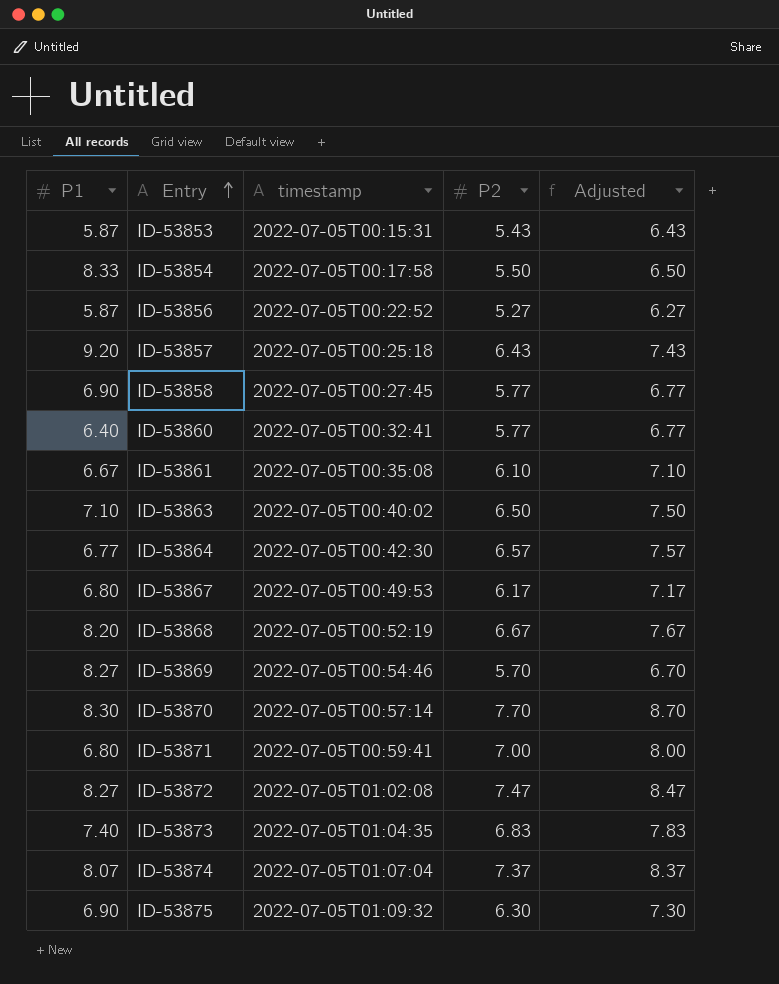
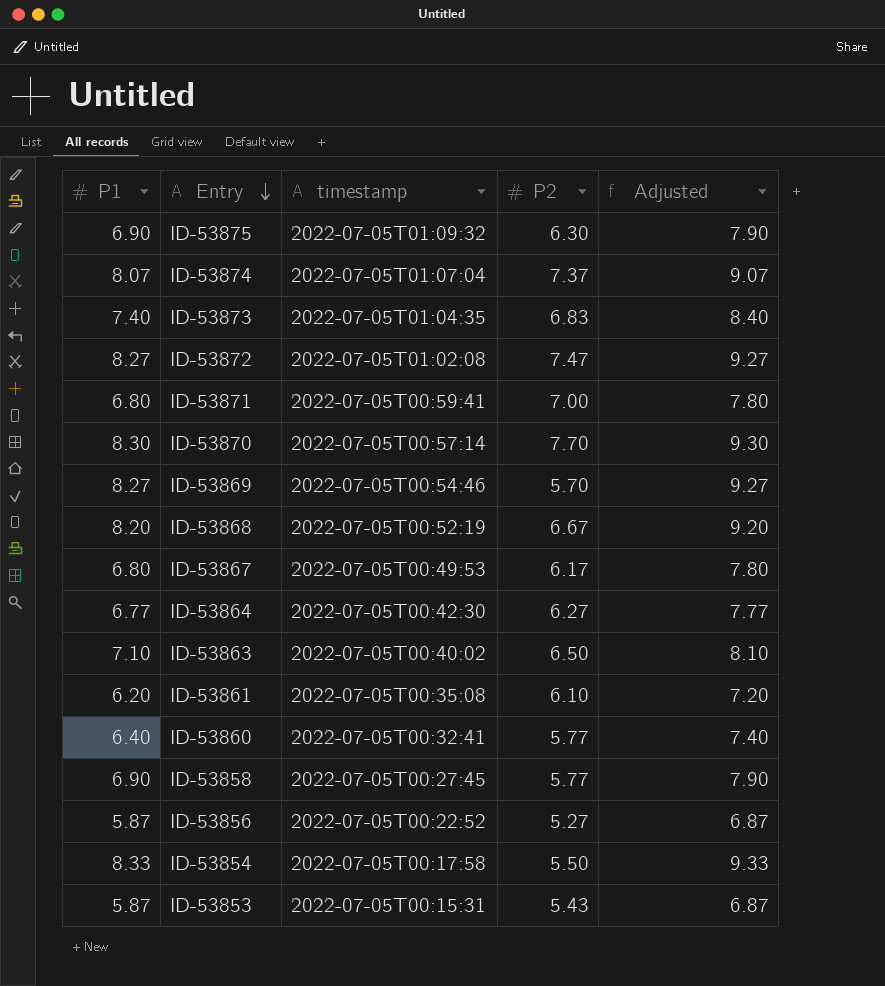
row order: Entry ascending -> Entry descending
column Adjusted | formula: [P2] + 1 -> [P1] + 1
row ID-53857: 9.20 | 2022-07-05T00:25:18 | 6.43 | 7.43 -> none
ID-53864 | P2: 6.57 -> 6.27
ID-53861 | P1: 6.67 -> 6.20

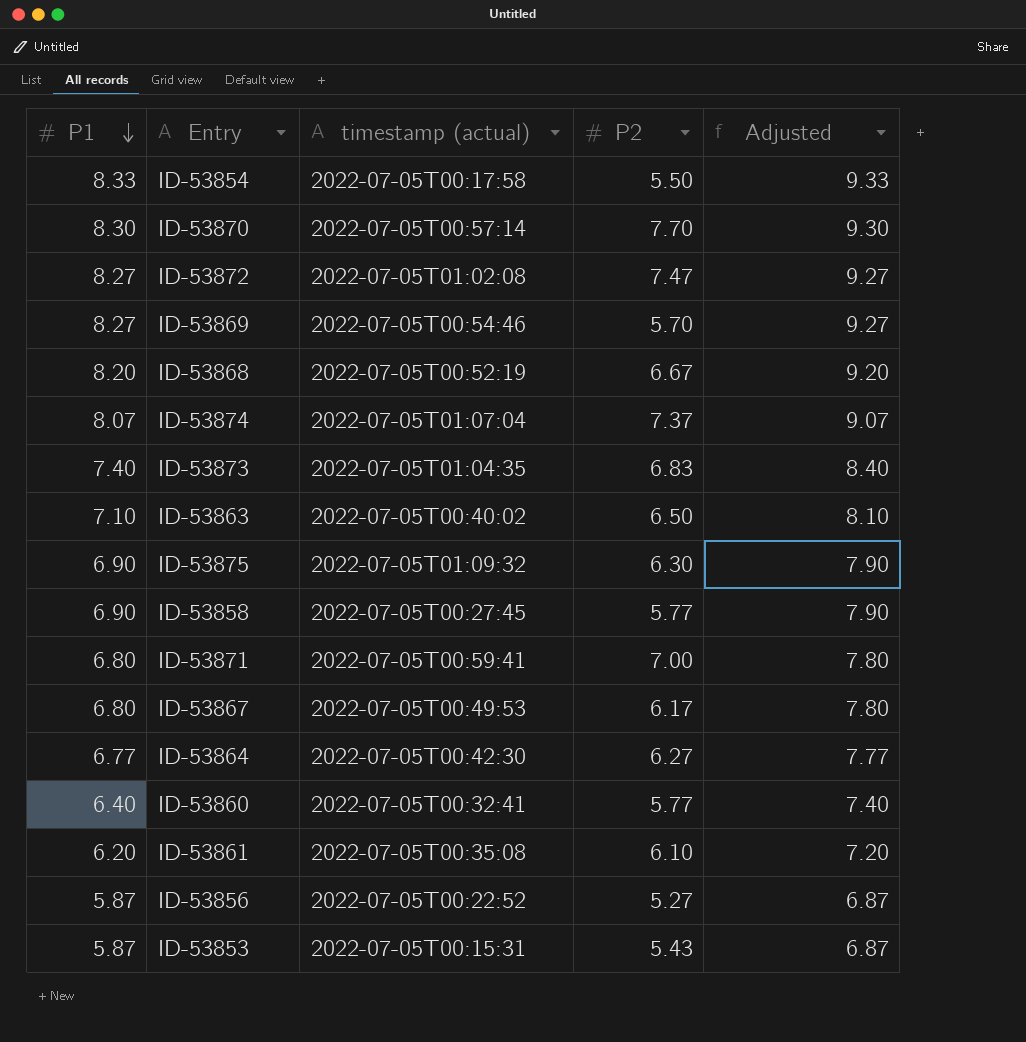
row order: Entry descending -> P1 descending
column name: timestamp -> timestamp (actual)

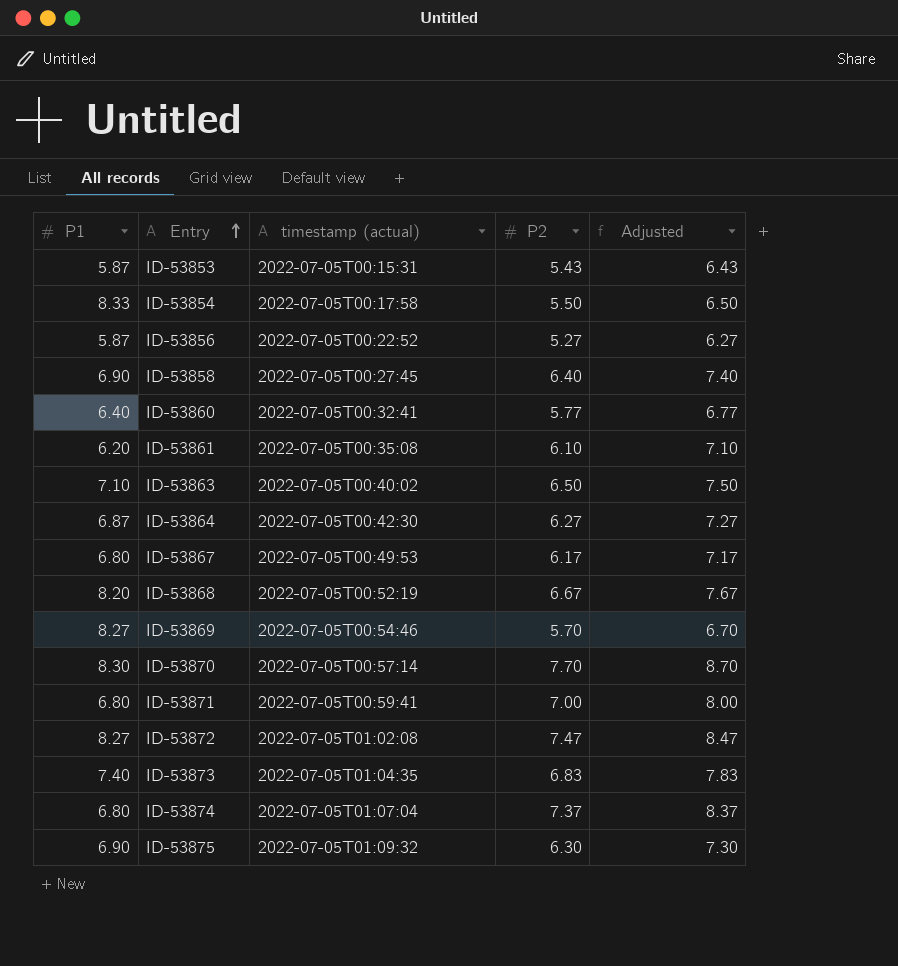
row order: P1 descending -> Entry ascending
column Adjusted | formula: [P1] + 1 -> [P2] + 1
ID-53858 | P2: 5.77 -> 6.40
ID-53864 | P1: 6.77 -> 6.87
ID-53874 | P1: 8.07 -> 6.80

